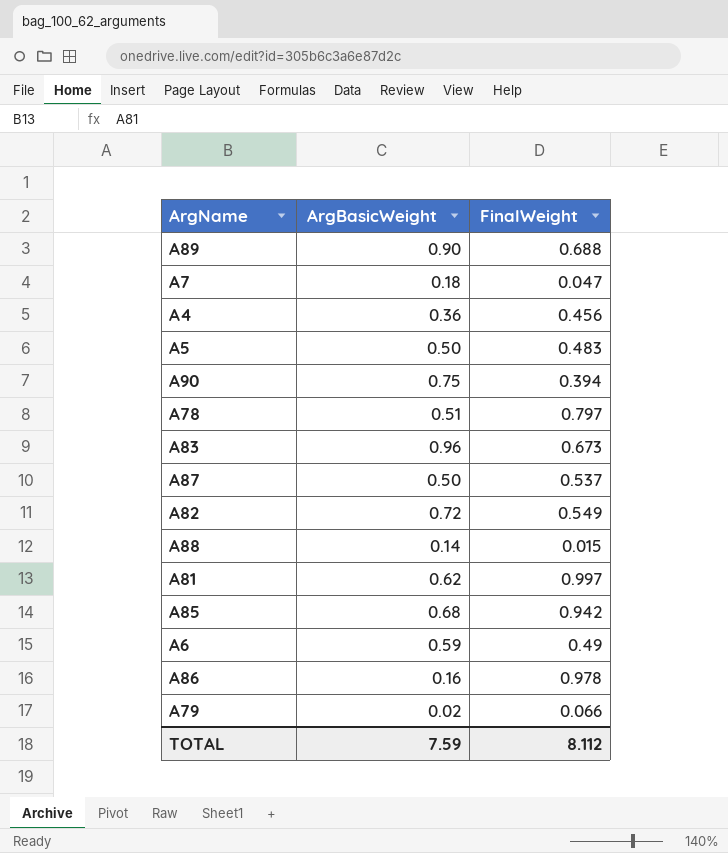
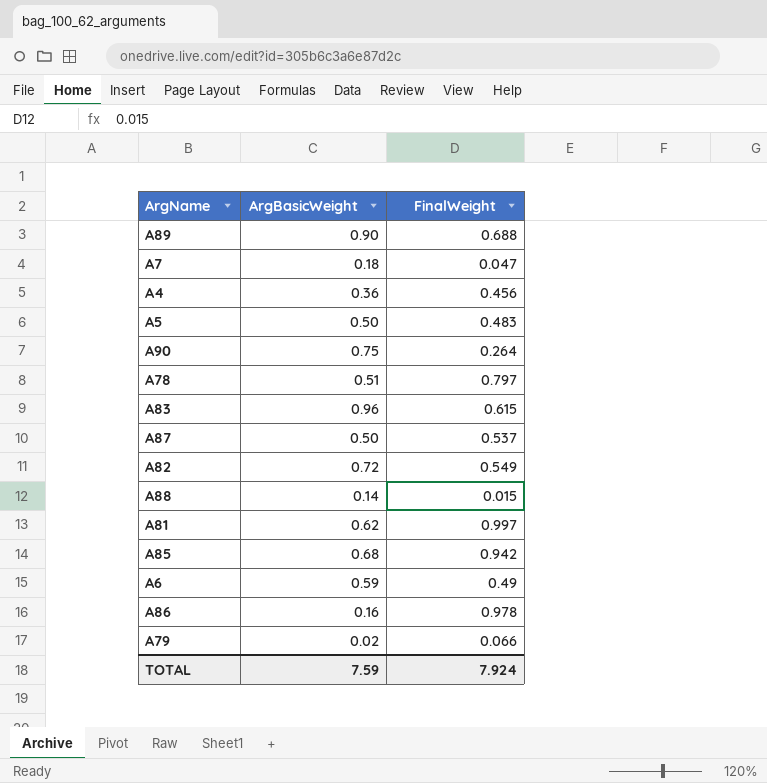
A90 | FinalWeight: 0.394 -> 0.264
A83 | FinalWeight: 0.673 -> 0.615
TOTAL | FinalWeight: 8.112 -> 7.924

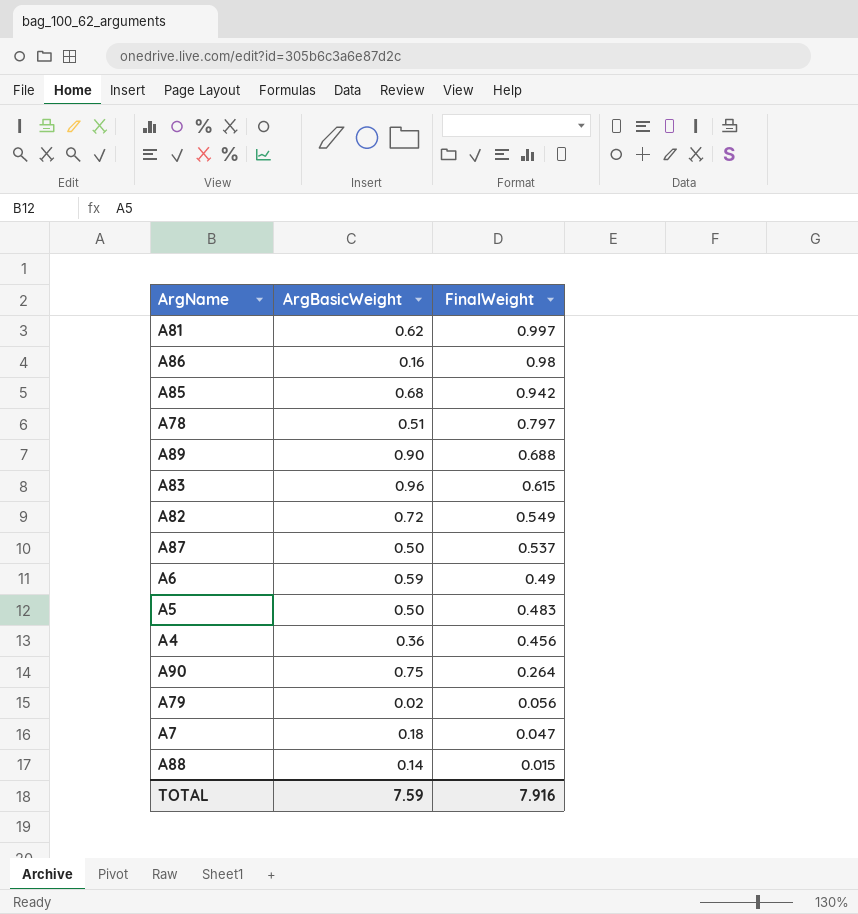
row order: none -> FinalWeight descending
A86 | FinalWeight: 0.978 -> 0.98
A79 | FinalWeight: 0.066 -> 0.056
TOTAL | FinalWeight: 7.924 -> 7.916

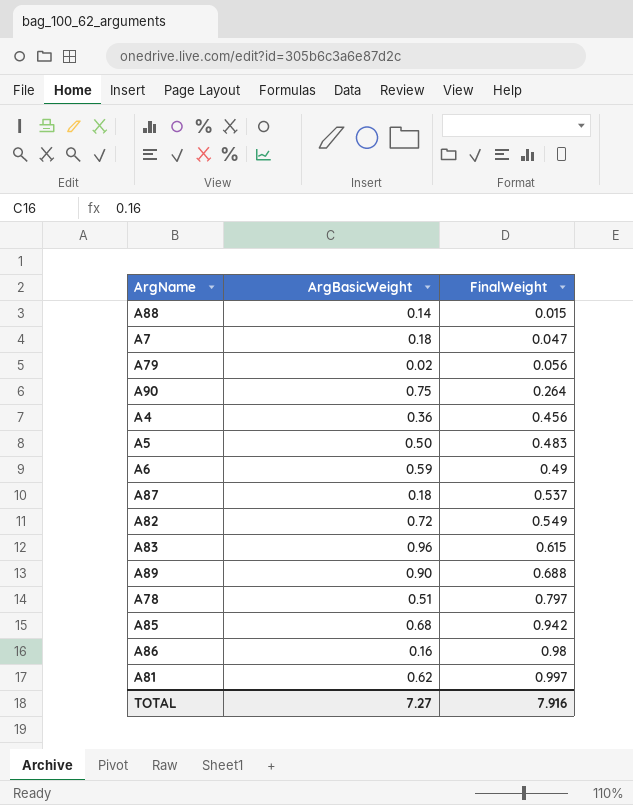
row order: FinalWeight descending -> FinalWeight ascending
A87 | ArgBasicWeight: 0.50 -> 0.18
TOTAL | ArgBasicWeight: 7.59 -> 7.27

